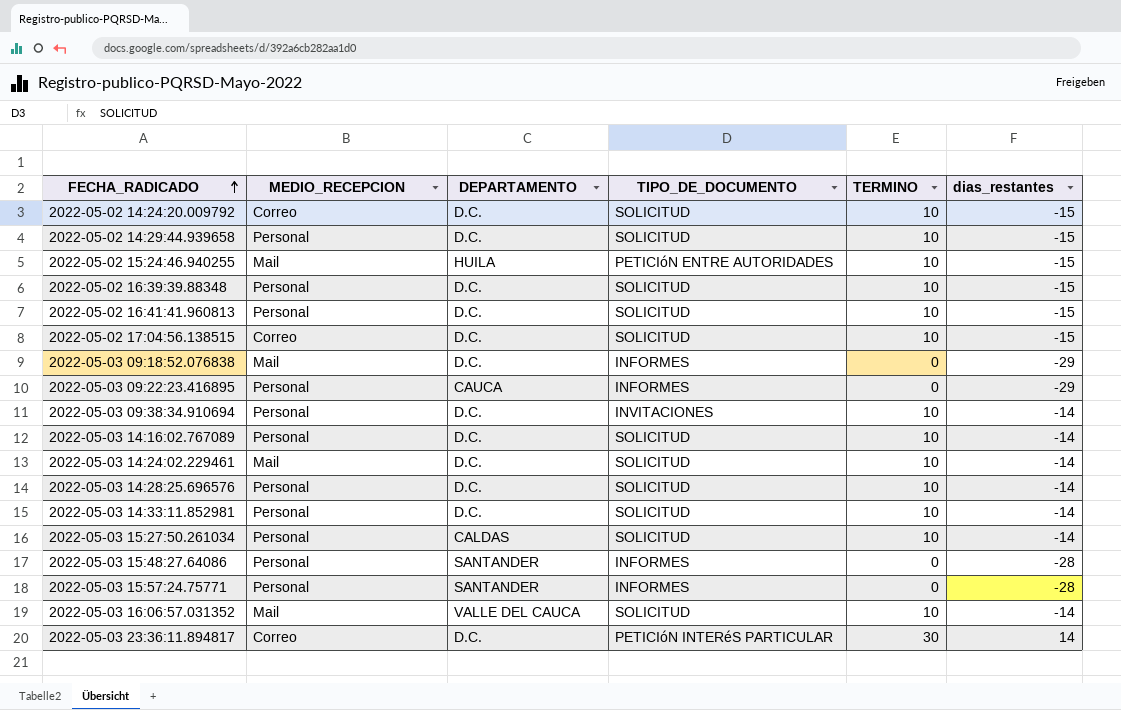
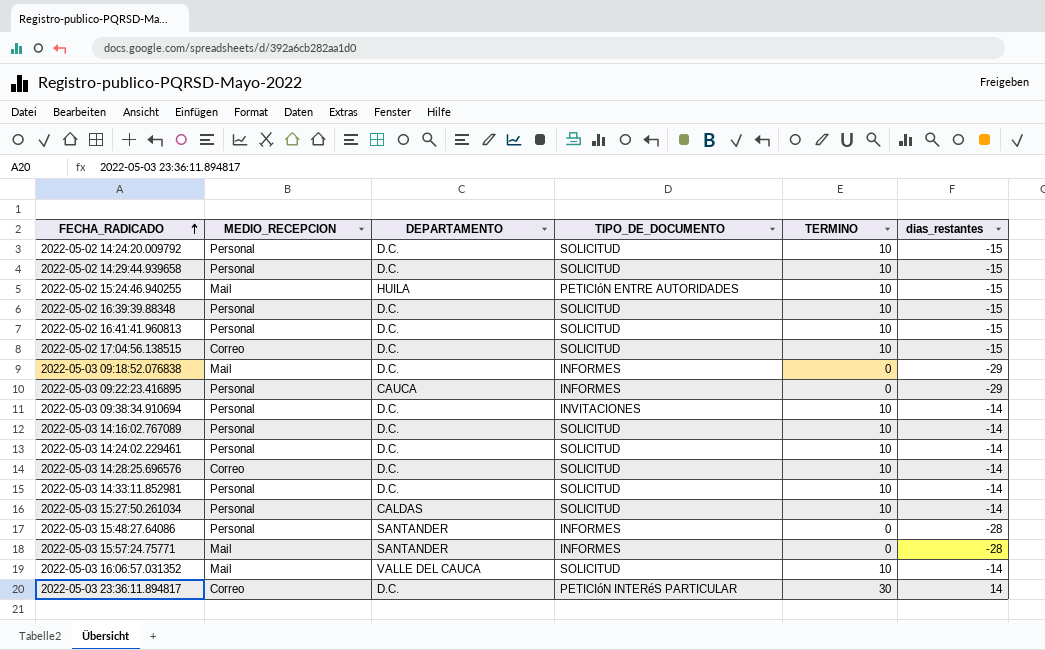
2022-05-02 14:24:20.009792 | MEDIO_RECEPCION: Correo -> Personal
2022-05-03 14:24:02.229461 | MEDIO_RECEPCION: Mail -> Personal
2022-05-03 14:28:25.696576 | MEDIO_RECEPCION: Personal -> Correo
2022-05-03 15:57:24.75771 | MEDIO_RECEPCION: Personal -> Mail

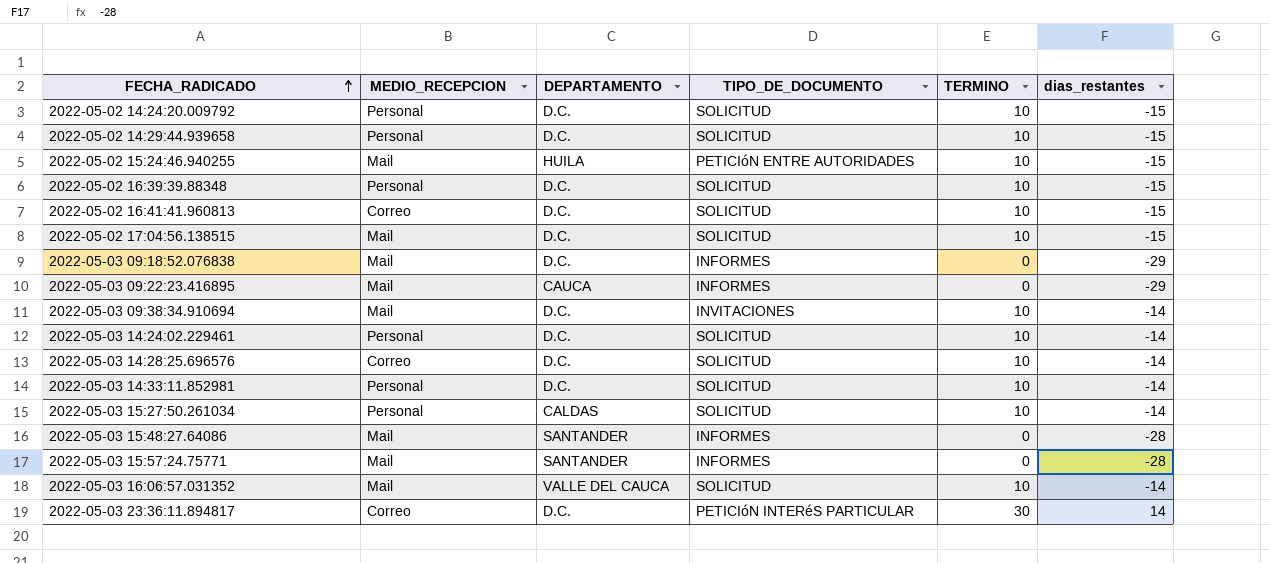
row 2022-05-03 14:16:02.767089: Personal | D.C. | SOLICITUD | 10 | -14 -> none
2022-05-02 16:41:41.960813 | MEDIO_RECEPCION: Personal -> Correo
2022-05-02 17:04:56.138515 | MEDIO_RECEPCION: Correo -> Mail
2022-05-03 09:22:23.416895 | MEDIO_RECEPCION: Personal -> Mail
2022-05-03 09:38:34.910694 | MEDIO_RECEPCION: Personal -> Mail
2022-05-03 15:48:27.64086 | MEDIO_RECEPCION: Personal -> Mail

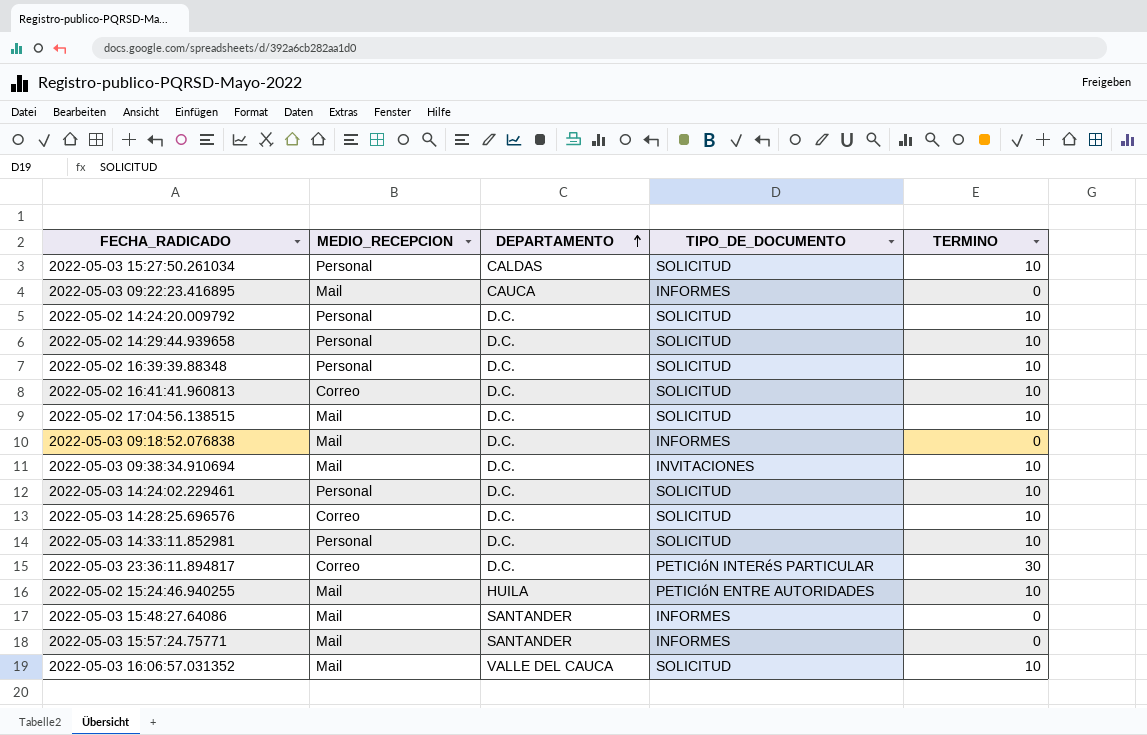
row order: FECHA_RADICADO ascending -> DEPARTAMENTO ascending
column dias_restantes | position: 6 -> none

